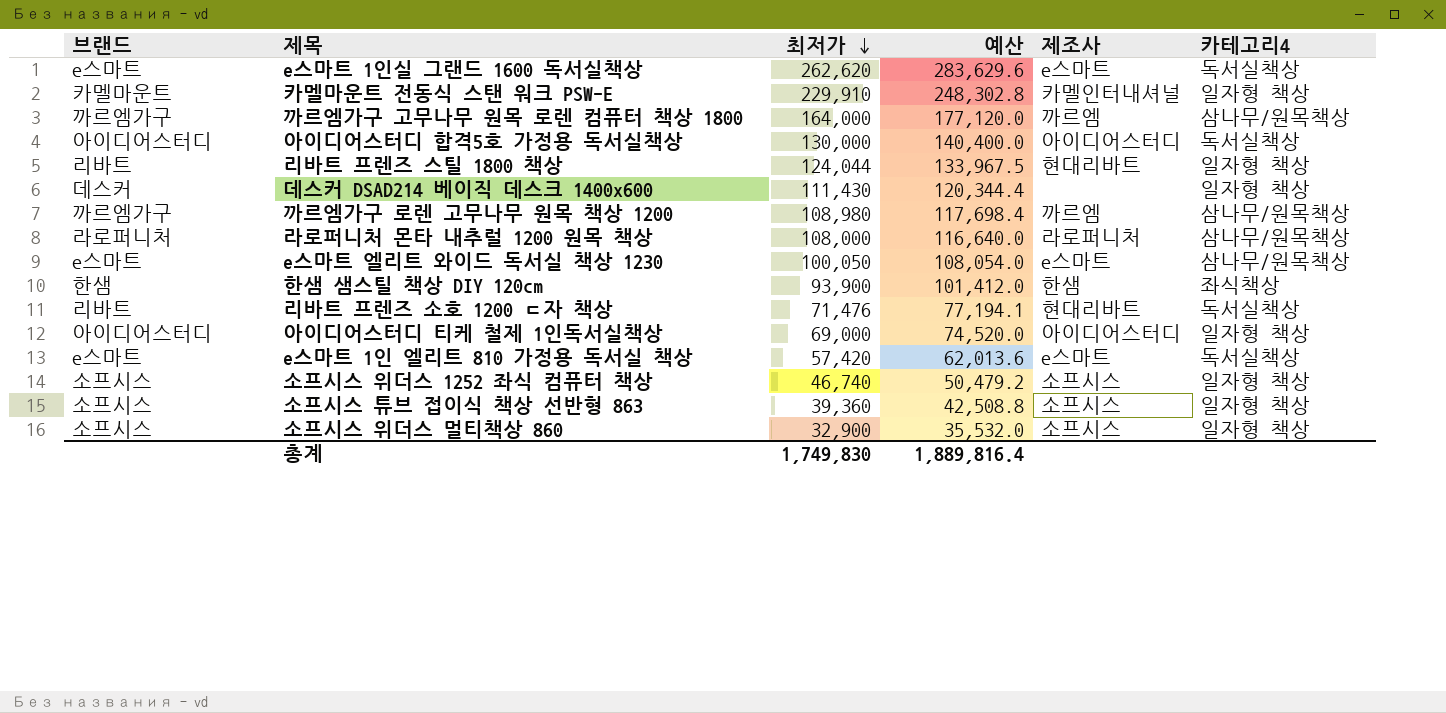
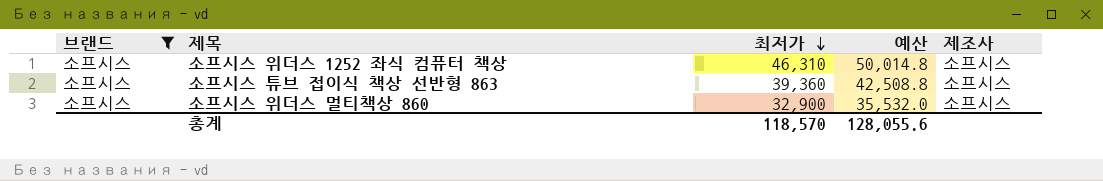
filter: none -> 브랜드 = 소프시스
column 카테고리4 | position: 6 -> none
소프시스 위더스 1252 좌식 컴퓨터 책상 | 최저가: 46,740 -> 46,310
소프시스 위더스 1252 좌식 컴퓨터 책상 | 예산: 50,479.2 -> 50,014.8
총계 | 최저가: 1,749,830 -> 118,570
총계 | 예산: 1,889,816.4 -> 128,055.6

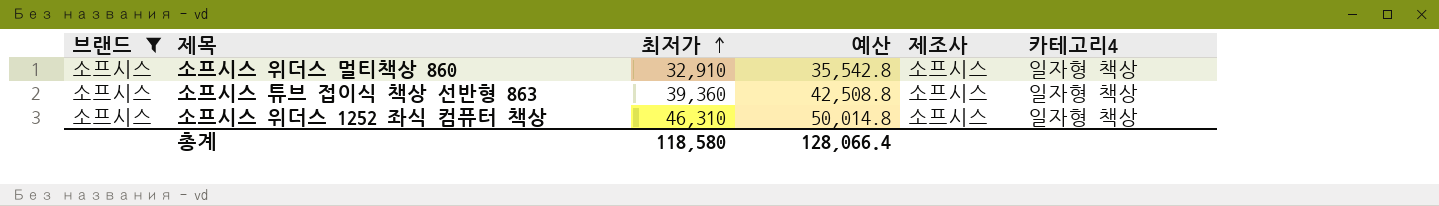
row order: 최저가 descending -> 최저가 ascending
column 카테고리4 | position: none -> 6
소프시스 위더스 멀티책상 860 | 최저가: 32,900 -> 32,910
소프시스 위더스 멀티책상 860 | 예산: 35,532.0 -> 35,542.8
총계 | 최저가: 118,570 -> 118,580
총계 | 예산: 128,055.6 -> 128,066.4

